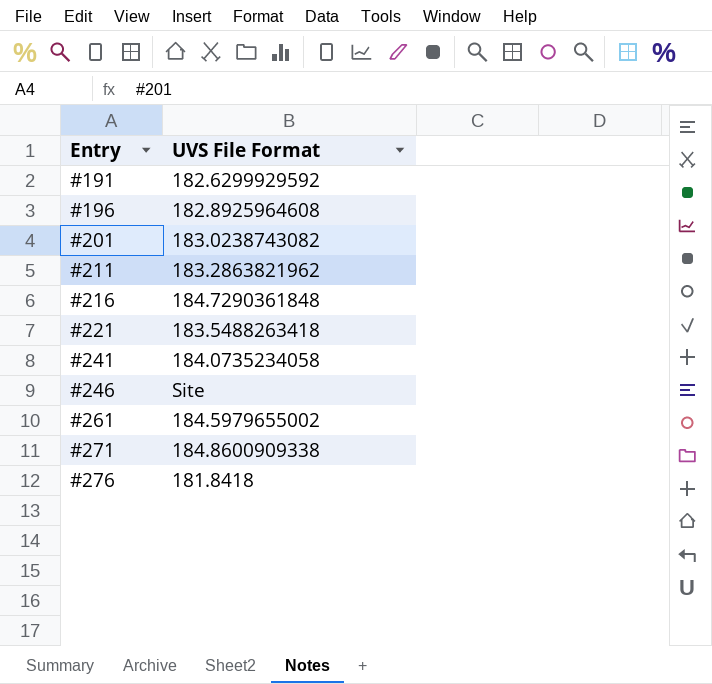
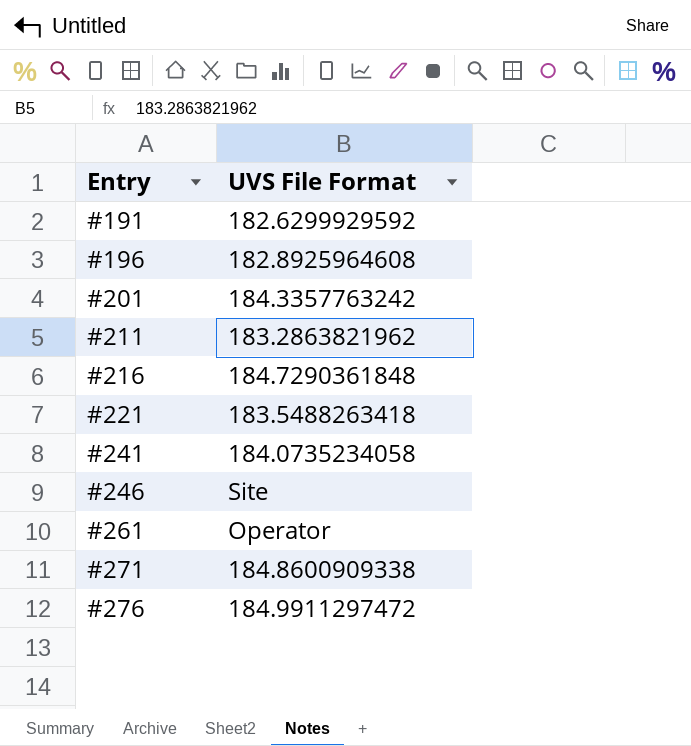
#201 | UVS File Format: 183.0238743082 -> 184.3357763242
#261 | UVS File Format: 184.5979655002 -> Operator
#276 | UVS File Format: 181.8418 -> 184.9911297472

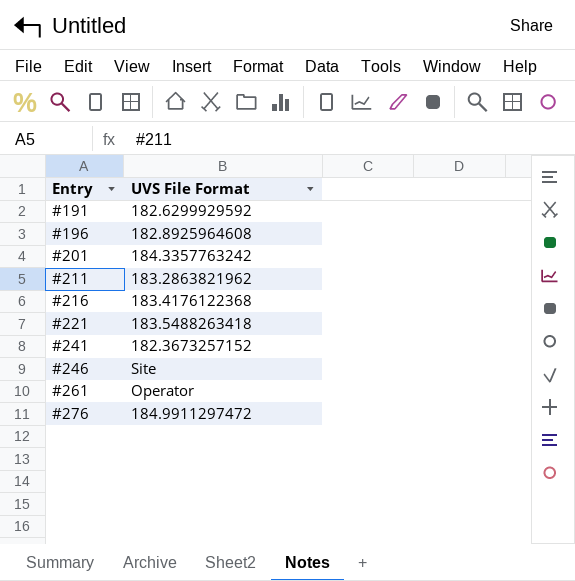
row #271: 184.8600909338 -> none
#216 | UVS File Format: 184.7290361848 -> 183.4176122368
#241 | UVS File Format: 184.0735234058 -> 182.3673257152

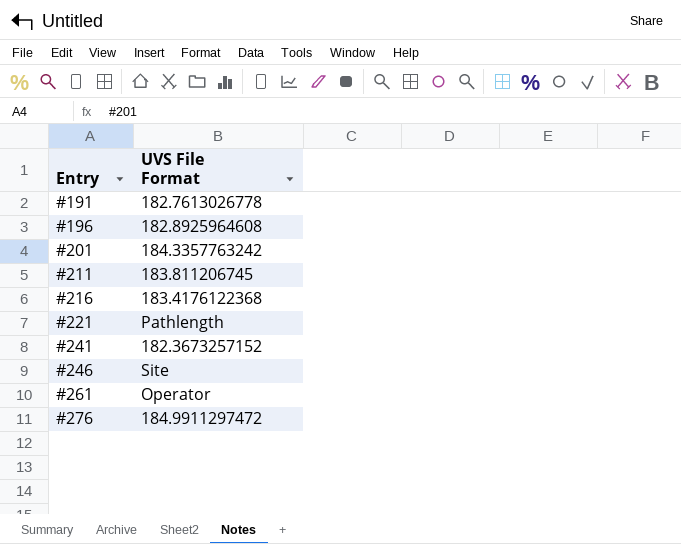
#191 | UVS File Format: 182.6299929592 -> 182.7613026778
#211 | UVS File Format: 183.2863821962 -> 183.811206745
#221 | UVS File Format: 183.5488263418 -> Pathlength

